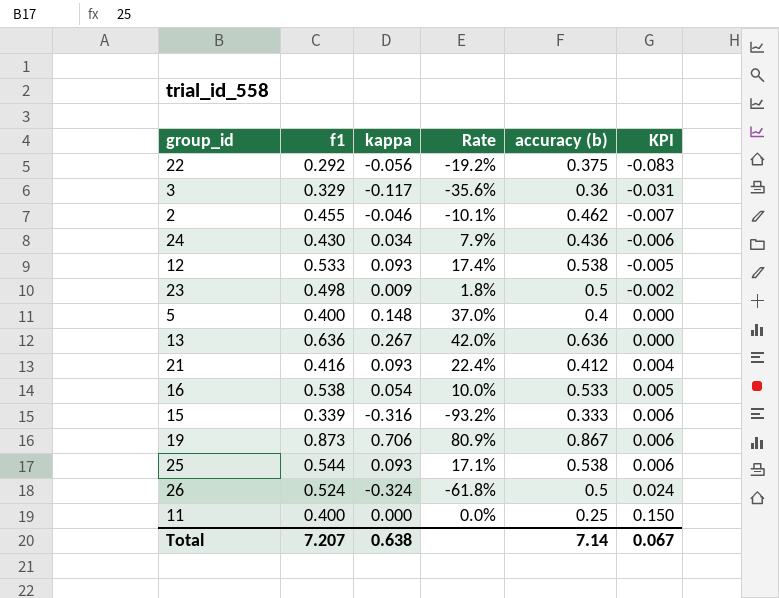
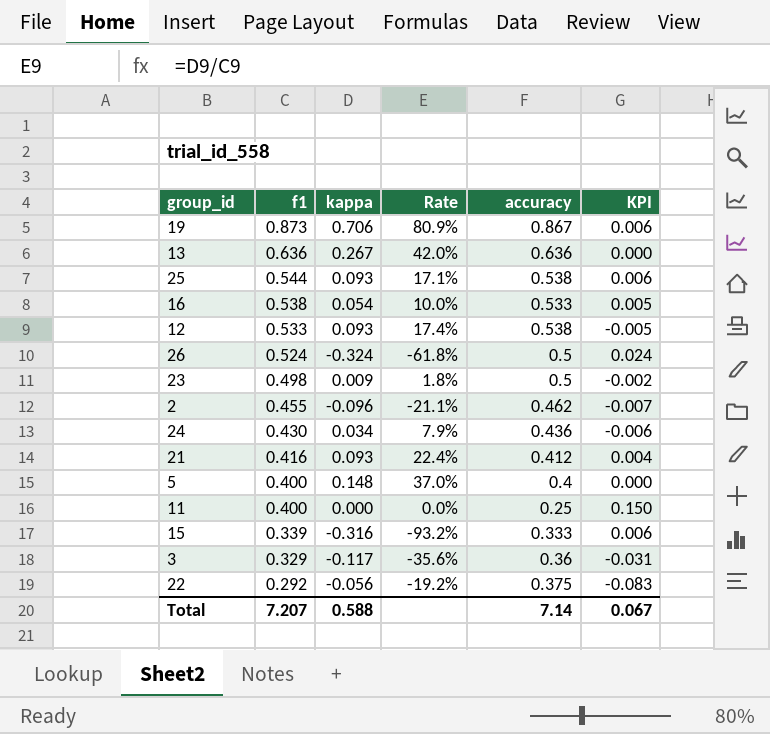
row order: KPI ascending -> f1 descending
column name: accuracy (b) -> accuracy
2 | kappa: -0.046 -> -0.096
2 | Rate: -10.1% -> -21.1%
Total | kappa: 0.638 -> 0.588

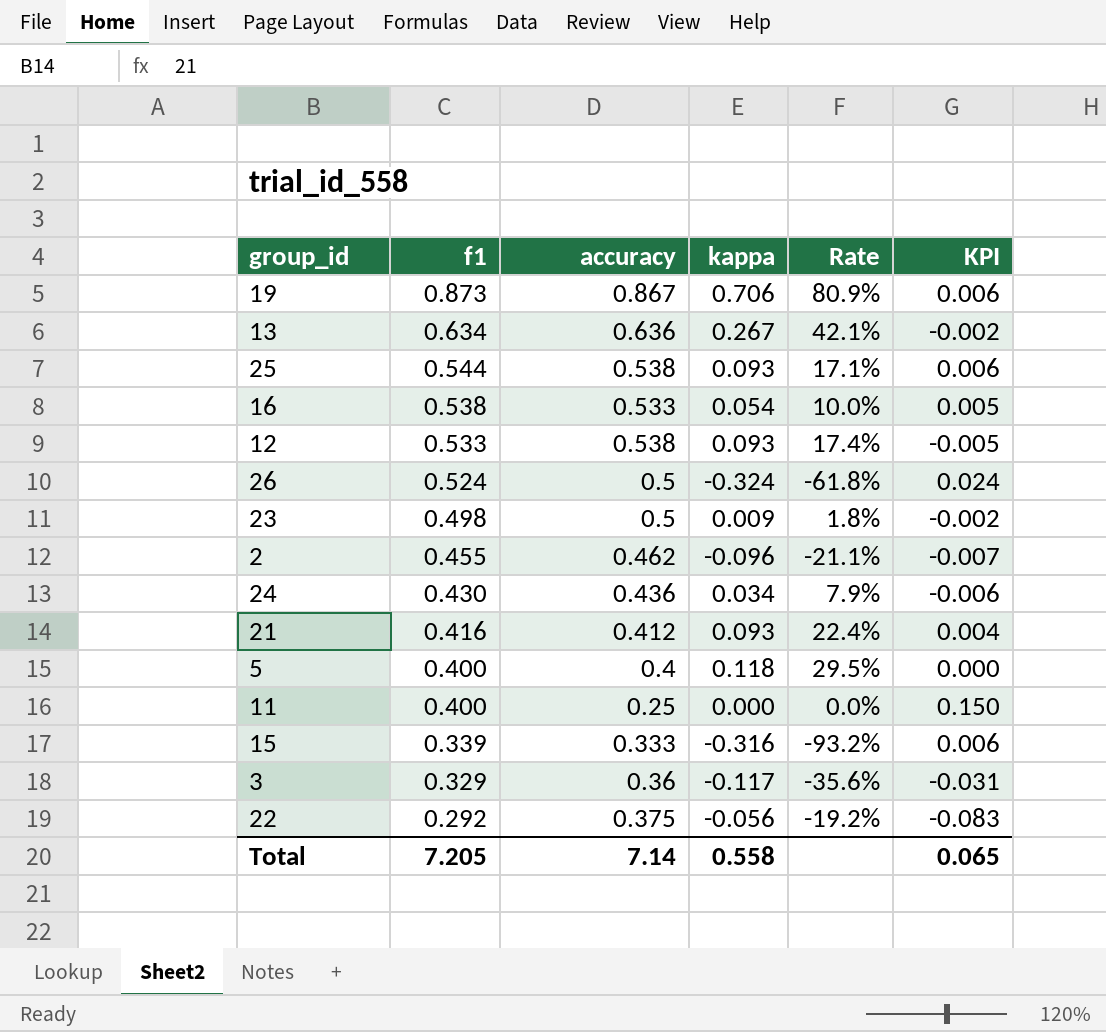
column accuracy | position: 5 -> 3
13 | f1: 0.636 -> 0.634
13 | Rate: 42.0% -> 42.1%
13 | KPI: 0.000 -> -0.002
5 | kappa: 0.148 -> 0.118
5 | Rate: 37.0% -> 29.5%
Total | f1: 7.207 -> 7.205
Total | kappa: 0.588 -> 0.558
Total | KPI: 0.067 -> 0.065

